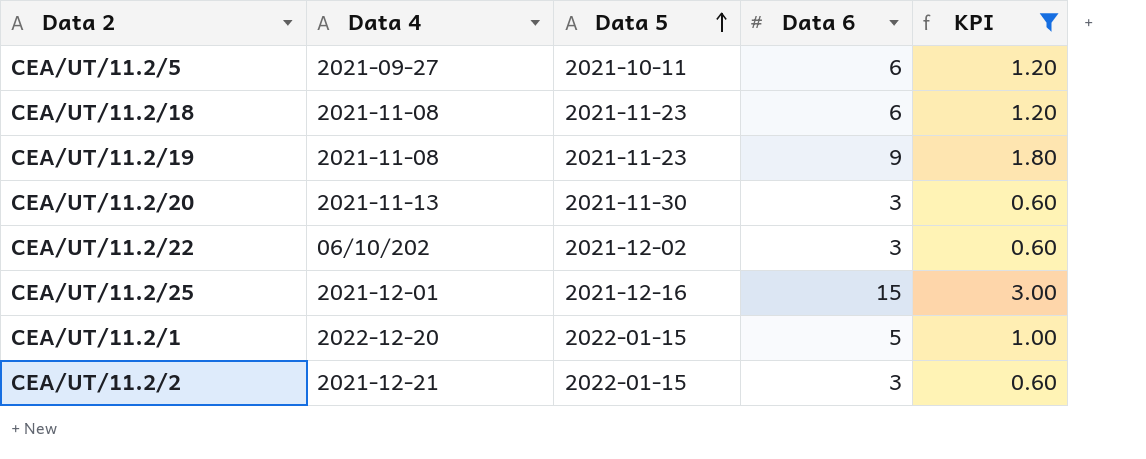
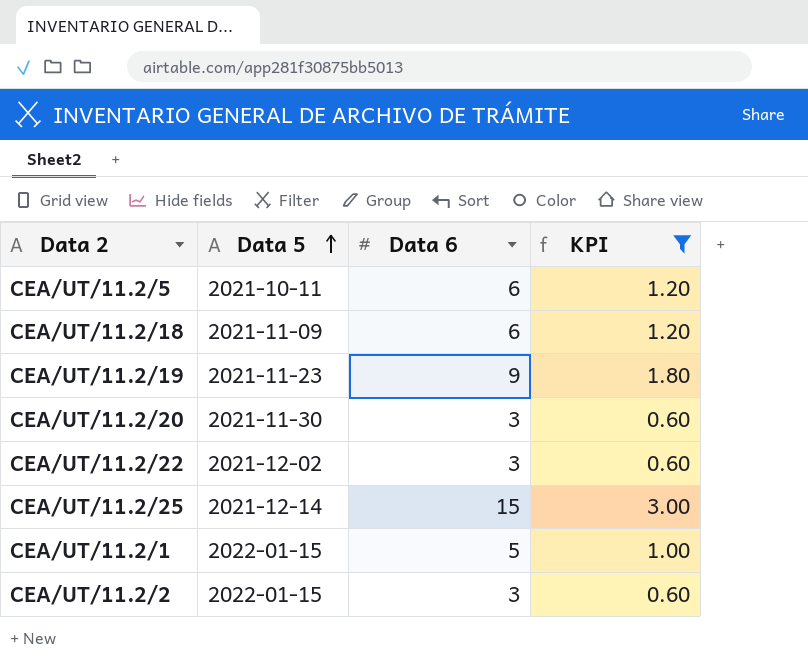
column Data 4 | position: 2 -> none
CEA/UT/11.2/18 | Data 5: 2021-11-23 -> 2021-11-09
CEA/UT/11.2/25 | Data 5: 2021-12-16 -> 2021-12-14

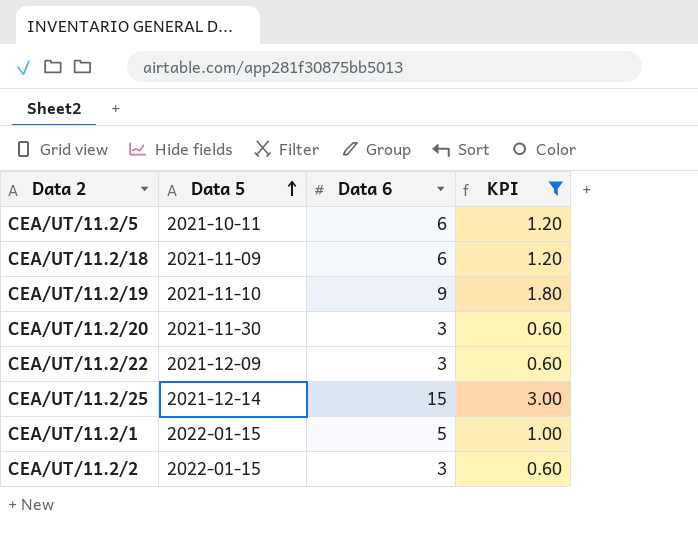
CEA/UT/11.2/19 | Data 5: 2021-11-23 -> 2021-11-10
CEA/UT/11.2/22 | Data 5: 2021-12-02 -> 2021-12-09

